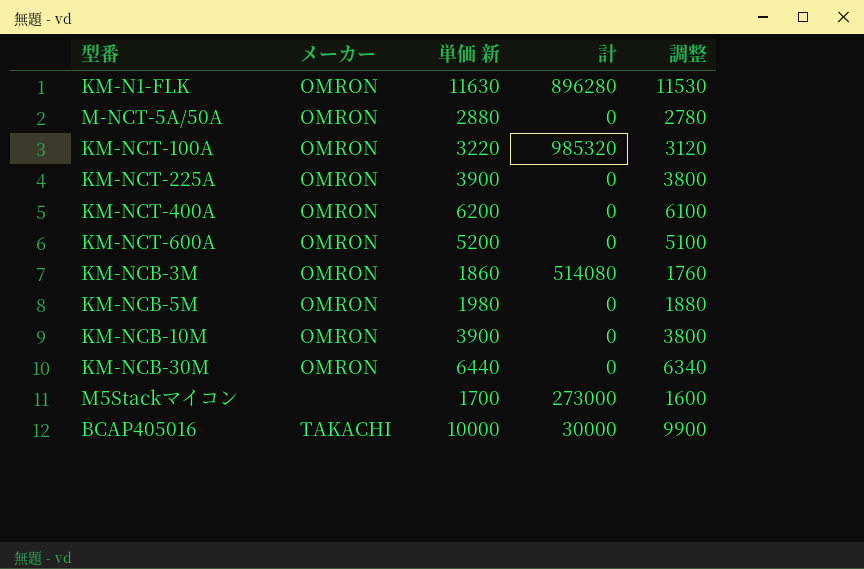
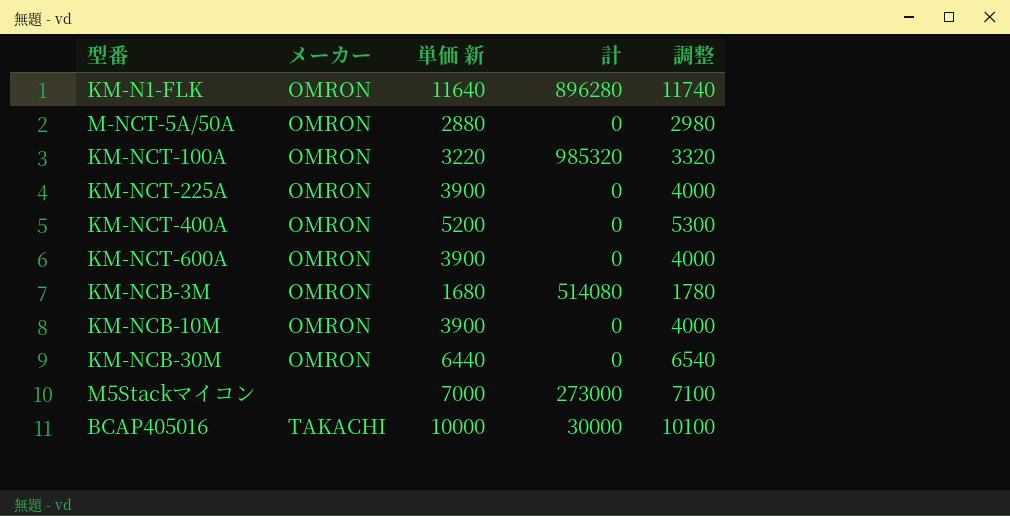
column 調整 | formula: [単価 新] - 100 -> [単価 新] + 100
row KM-NCB-5M: OMRON | 1980 | 0 | 1880 -> none
KM-N1-FLK | 単価 新: 11630 -> 11640
KM-NCT-400A | 単価 新: 6200 -> 5200
KM-NCT-600A | 単価 新: 5200 -> 3900
KM-NCB-3M | 単価 新: 1860 -> 1680
M5Stackマイコン | 単価 新: 1700 -> 7000

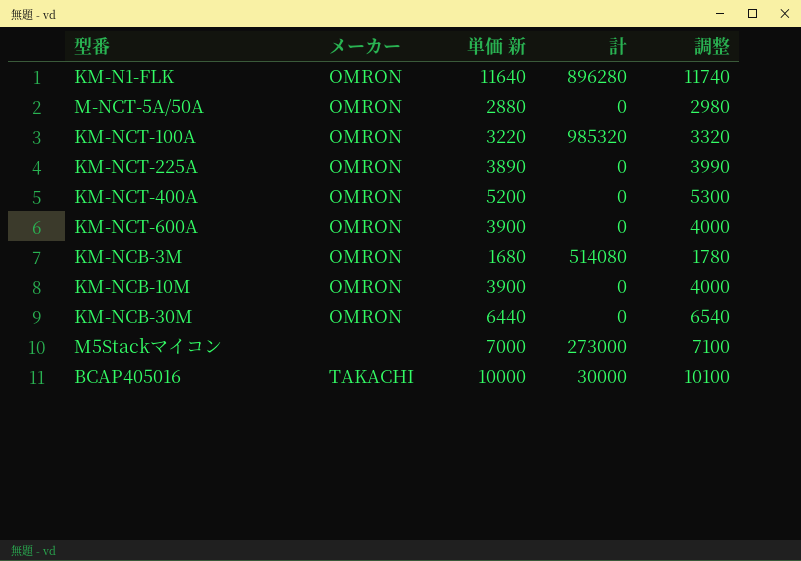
KM-NCT-225A | 単価 新: 3900 -> 3890
KM-NCT-225A | 調整: 4000 -> 3990

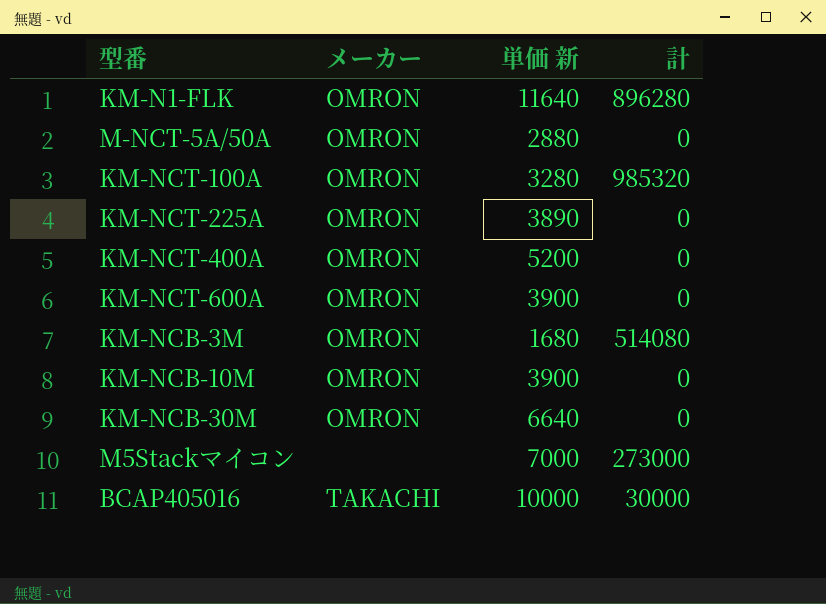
column 調整 | formula: [単価 新] + 100 -> none
KM-NCT-100A | 単価 新: 3220 -> 3280
KM-NCB-30M | 単価 新: 6440 -> 6640

